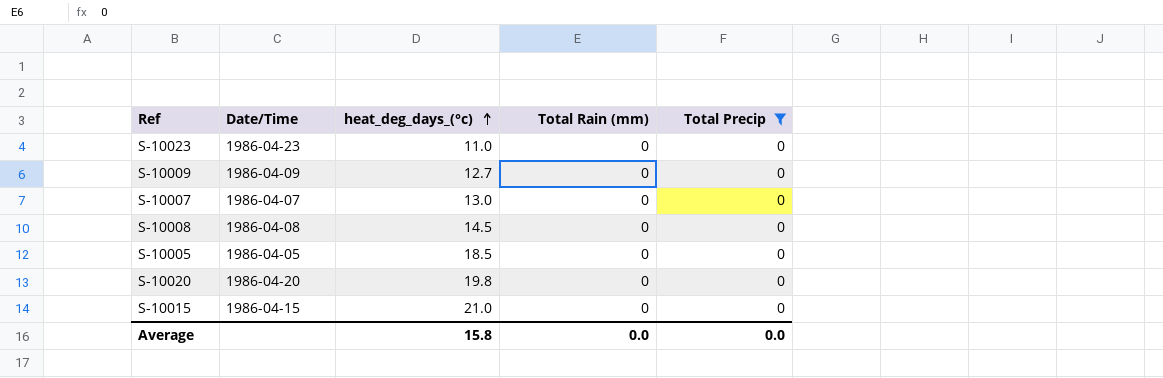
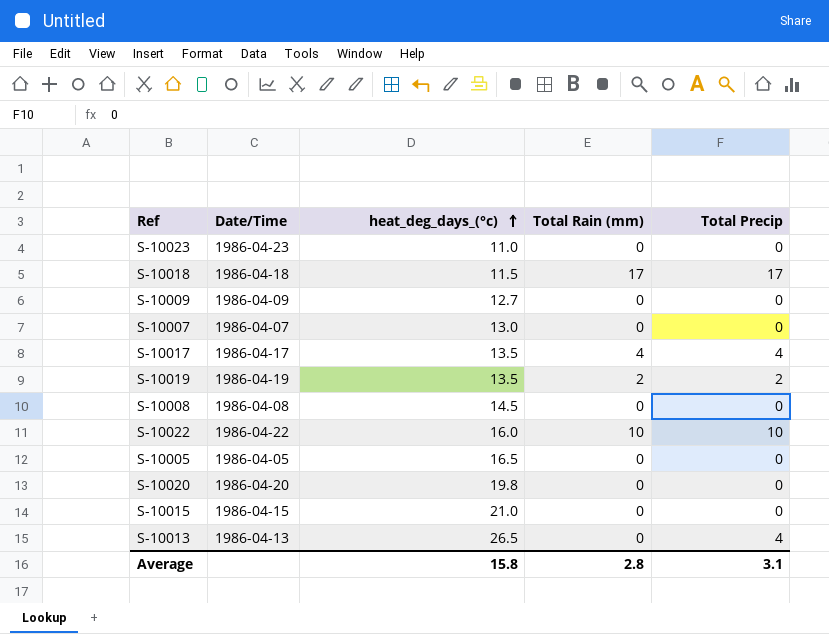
filter: Total Precip = 0 -> none
S-10005 | heat_deg_days_(°c): 18.5 -> 16.5
Average | Total Rain (mm): 0.0 -> 2.8
Average | Total Precip: 0.0 -> 3.1

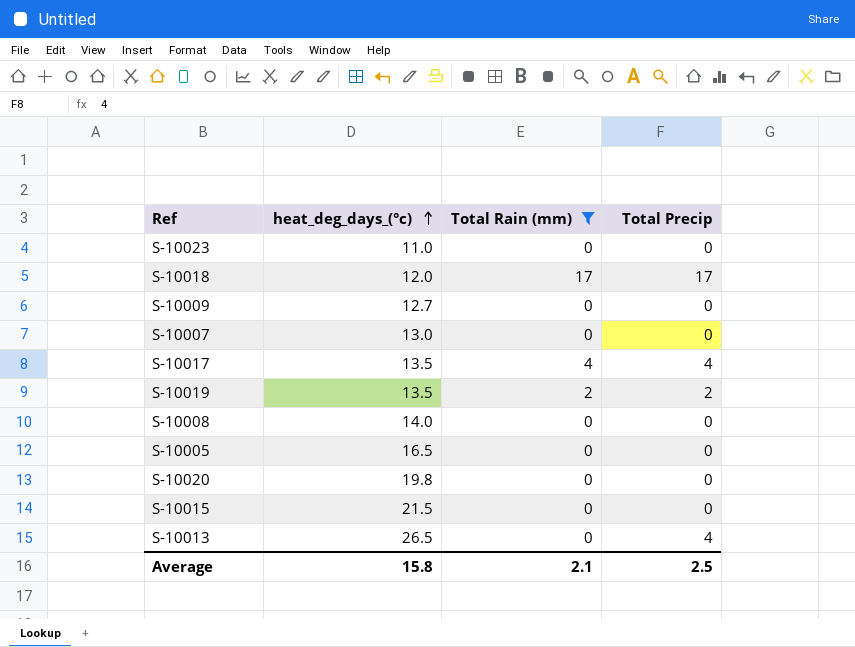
filter: none -> Total Rain (mm) != 10
column Date/Time | position: 2 -> none
S-10018 | heat_deg_days_(°c): 11.5 -> 12.0
S-10008 | heat_deg_days_(°c): 14.5 -> 14.0
S-10015 | heat_deg_days_(°c): 21.0 -> 21.5
Average | Total Rain (mm): 2.8 -> 2.1
Average | Total Precip: 3.1 -> 2.5

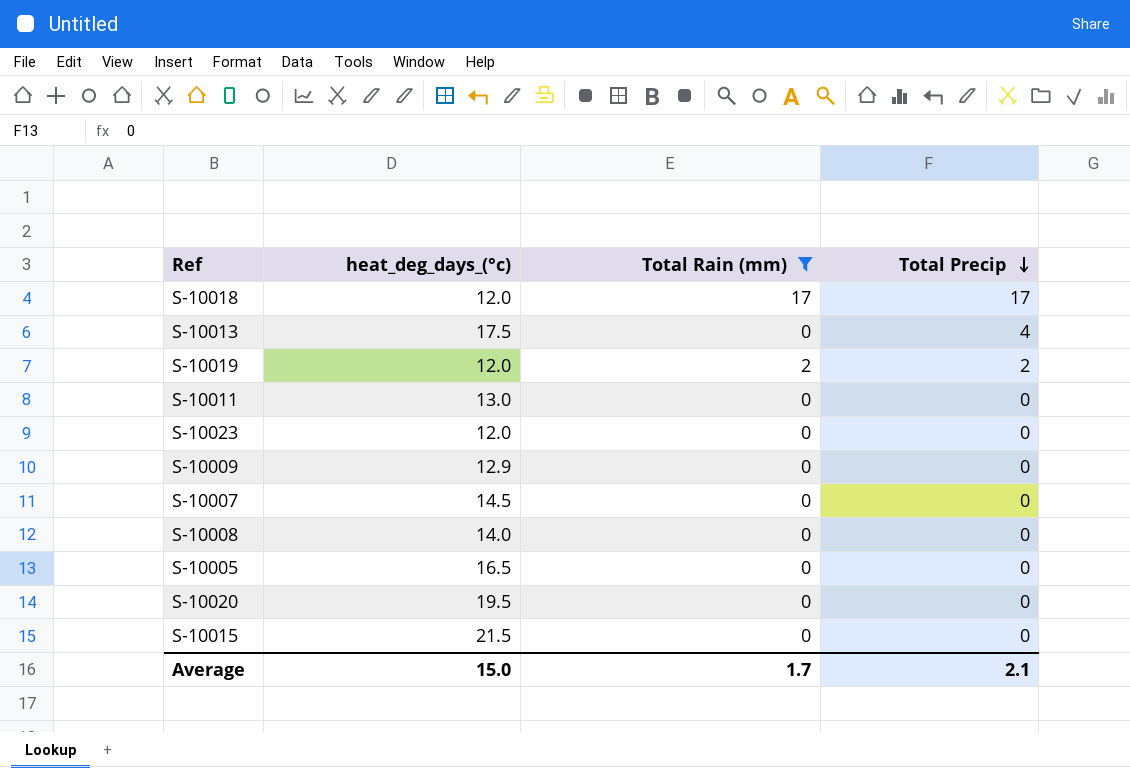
row order: heat_deg_days_(°c) ascending -> Total Precip descending
row S-10017: 13.5 | 4 | 4 -> none
S-10013 | heat_deg_days_(°c): 26.5 -> 17.5
S-10019 | heat_deg_days_(°c): 13.5 -> 12.0
row S-10011: none -> 13.0 | 0 | 0
S-10023 | heat_deg_days_(°c): 11.0 -> 12.0
S-10009 | heat_deg_days_(°c): 12.7 -> 12.9
S-10007 | heat_deg_days_(°c): 13.0 -> 14.5
S-10020 | heat_deg_days_(°c): 19.8 -> 19.5
Average | heat_deg_days_(°c): 15.8 -> 15.0
Average | Total Rain (mm): 2.1 -> 1.7
Average | Total Precip: 2.5 -> 2.1

